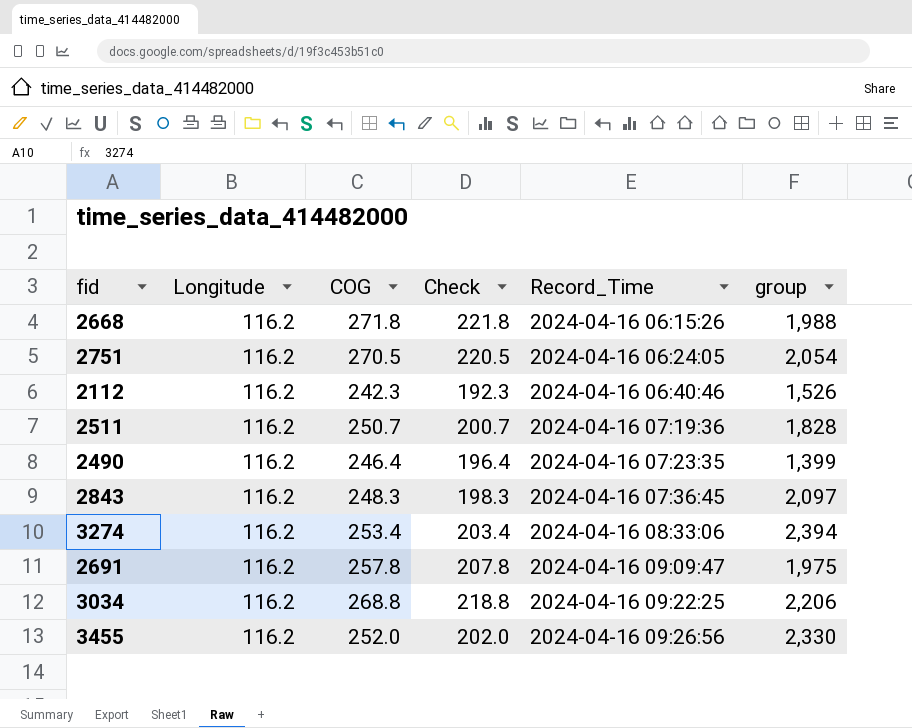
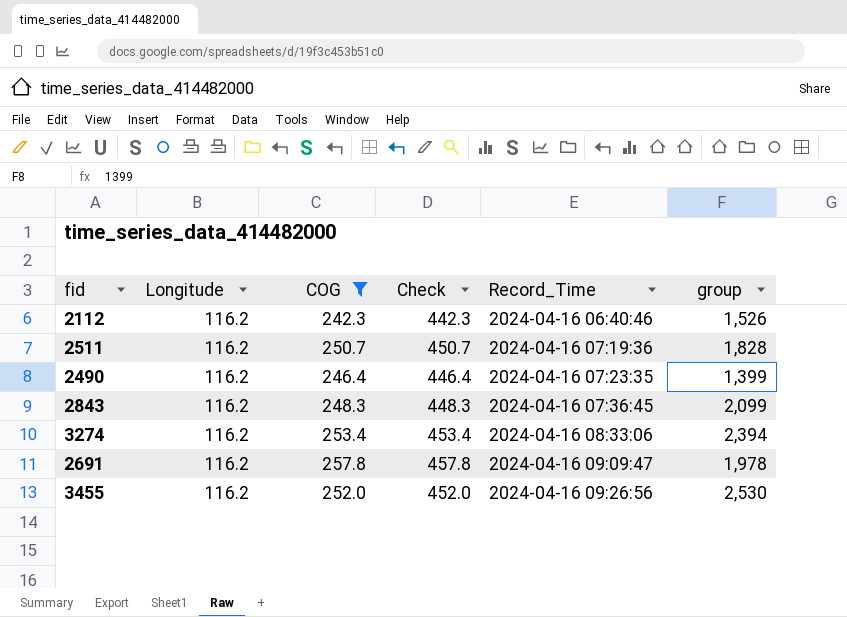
filter: none -> COG <= 257.8
column Check | formula: [COG] - 50 -> [COG] + 200
2843 | group: 2,097 -> 2,099
2691 | group: 1,975 -> 1,978
3455 | group: 2,330 -> 2,530

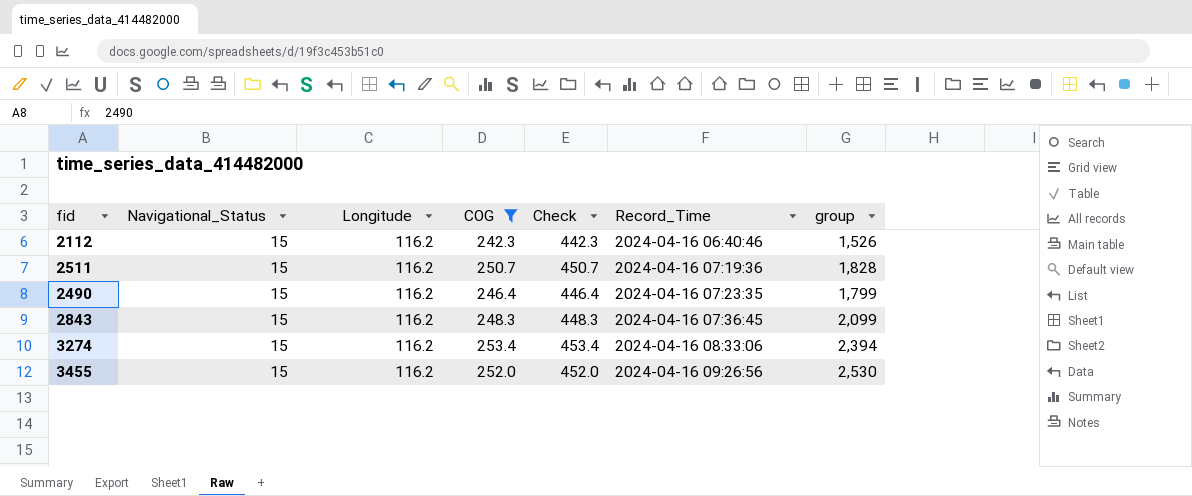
column Navigational_Status | position: none -> 2
row 2691: 116.2 | 257.8 | 457.8 | 2024-04-16 09:09:47 | 1,978 -> none
2490 | group: 1,399 -> 1,799

